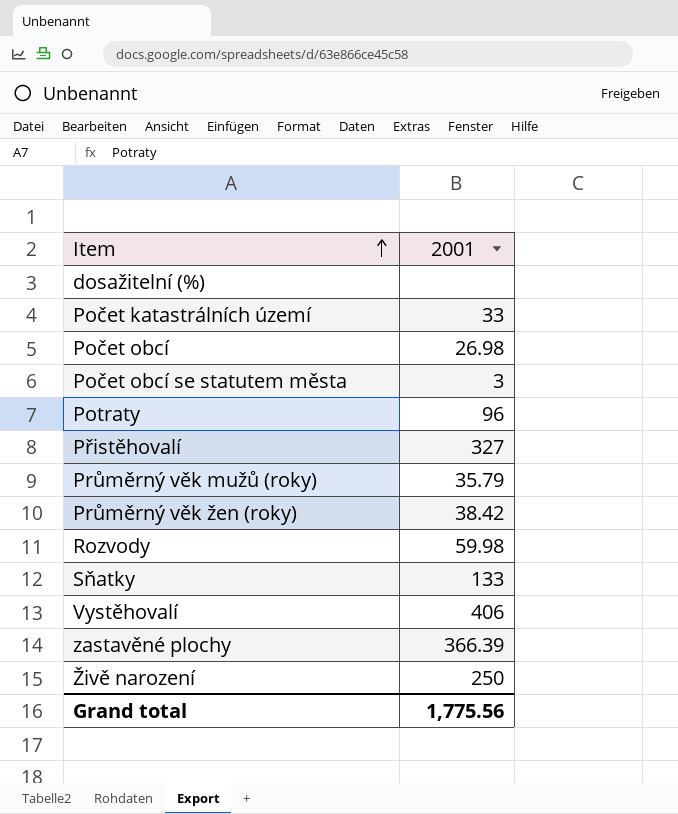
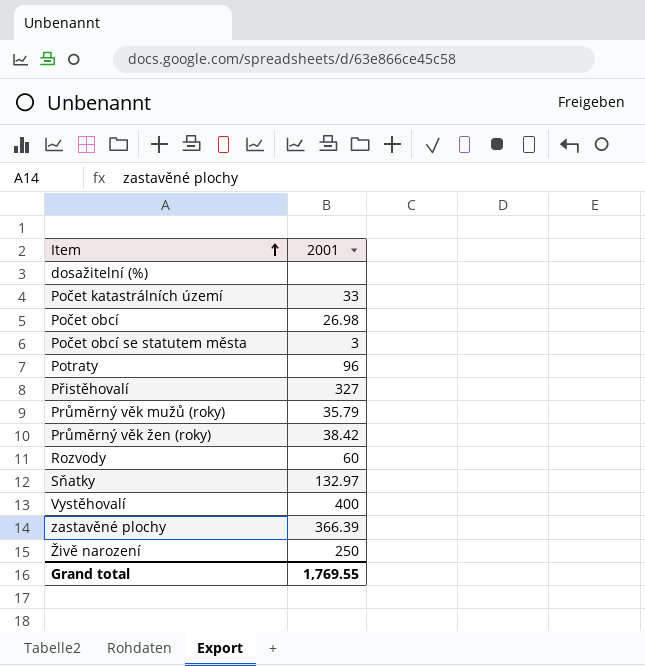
Rozvody | 2001: 59.98 -> 60
Sňatky | 2001: 133 -> 132.97
Vystěhovalí | 2001: 406 -> 400
Grand total | 2001: 1,775.56 -> 1,769.55

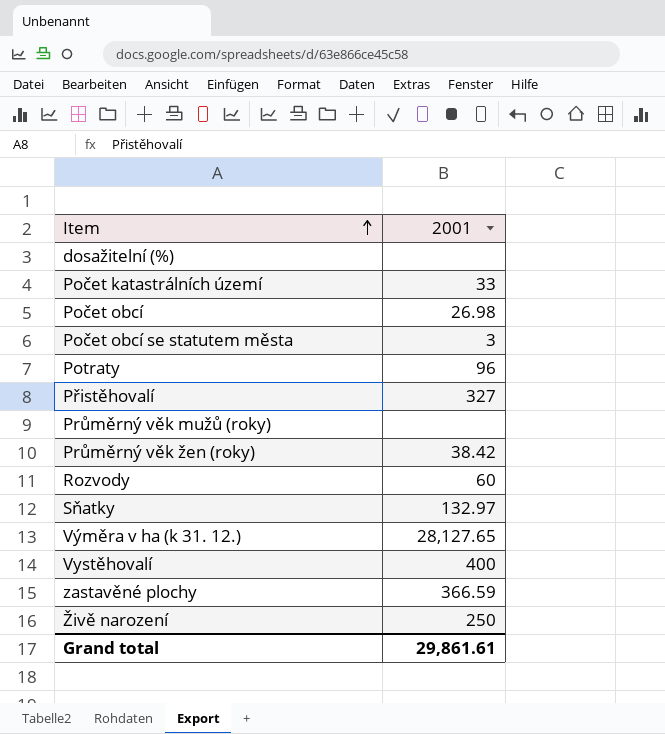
Průměrný věk mužů (roky) | 2001: 35.79 -> none
row Výměra v ha (k 31. 12.): none -> 28,127.65
zastavěné plochy | 2001: 366.39 -> 366.59
Grand total | 2001: 1,769.55 -> 29,861.61

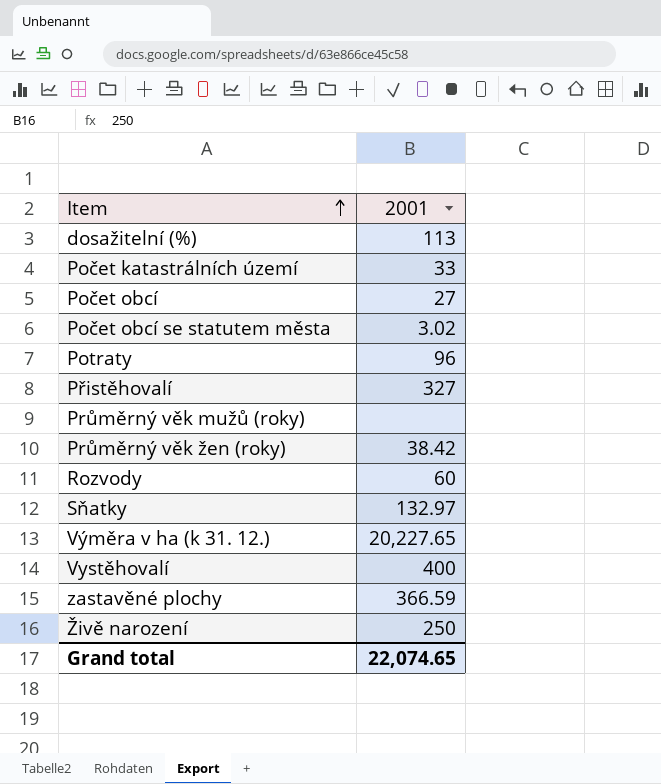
dosažitelní (%) | 2001: none -> 113
Počet obcí | 2001: 26.98 -> 27
Počet obcí se statutem města | 2001: 3 -> 3.02
Výměra v ha (k 31. 12.) | 2001: 28,127.65 -> 20,227.65
Grand total | 2001: 29,861.61 -> 22,074.65

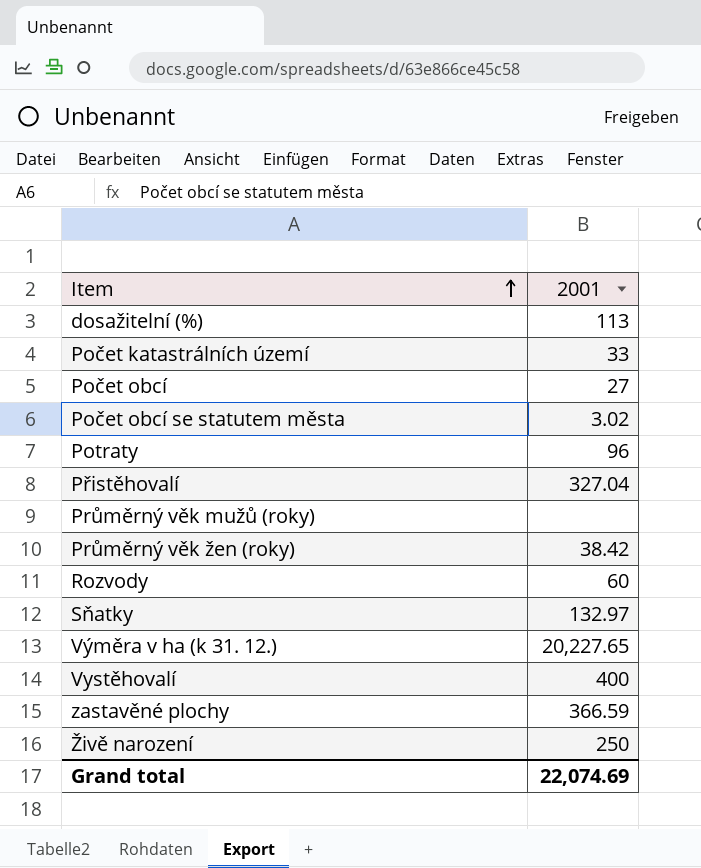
Přistěhovalí | 2001: 327 -> 327.04
Grand total | 2001: 22,074.65 -> 22,074.69

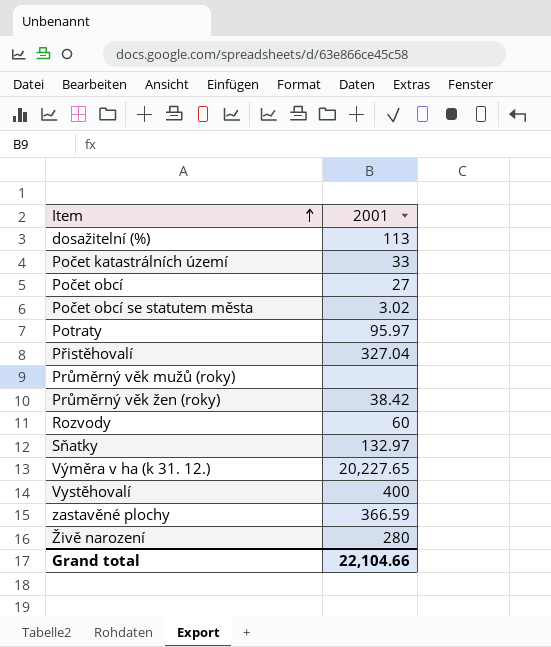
Potraty | 2001: 96 -> 95.97
Živě narození | 2001: 250 -> 280
Grand total | 2001: 22,074.69 -> 22,104.66

